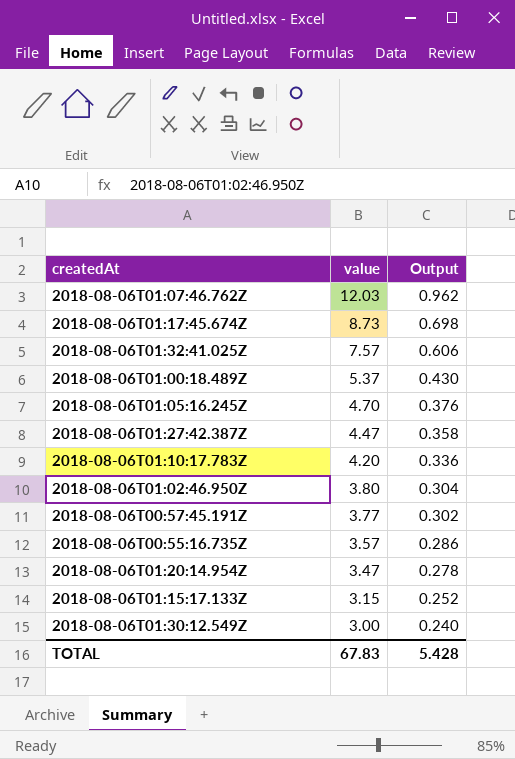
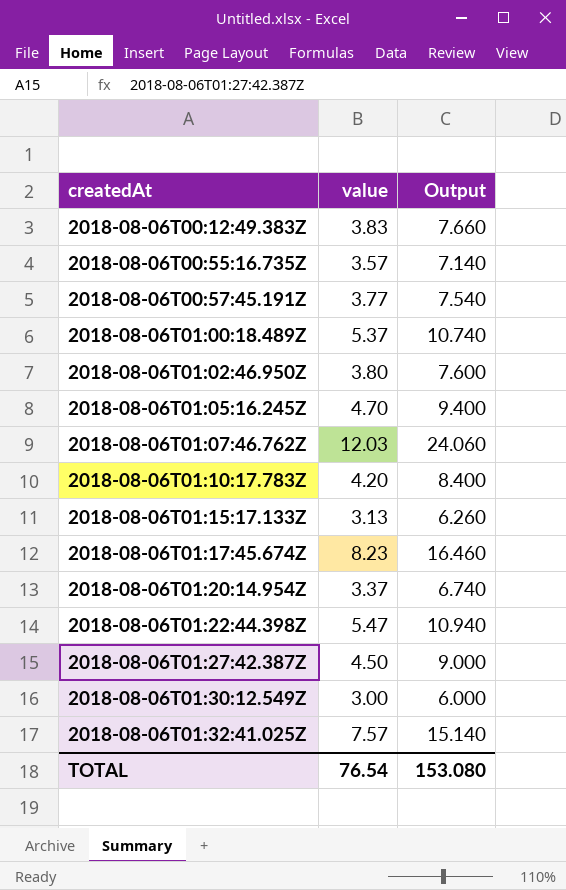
row order: value descending -> createdAt ascending
column Output | formula: [value] * 0.08 -> [value] * 2
row 2018-08-06T00:12:49.383Z: none -> 3.83 | 7.660
2018-08-06T01:15:17.133Z | value: 3.15 -> 3.13
2018-08-06T01:17:45.674Z | value: 8.73 -> 8.23
2018-08-06T01:20:14.954Z | value: 3.47 -> 3.37
row 2018-08-06T01:22:44.398Z: none -> 5.47 | 10.940
2018-08-06T01:27:42.387Z | value: 4.47 -> 4.50
TOTAL | value: 67.83 -> 76.54
TOTAL | Output: 5.428 -> 153.080

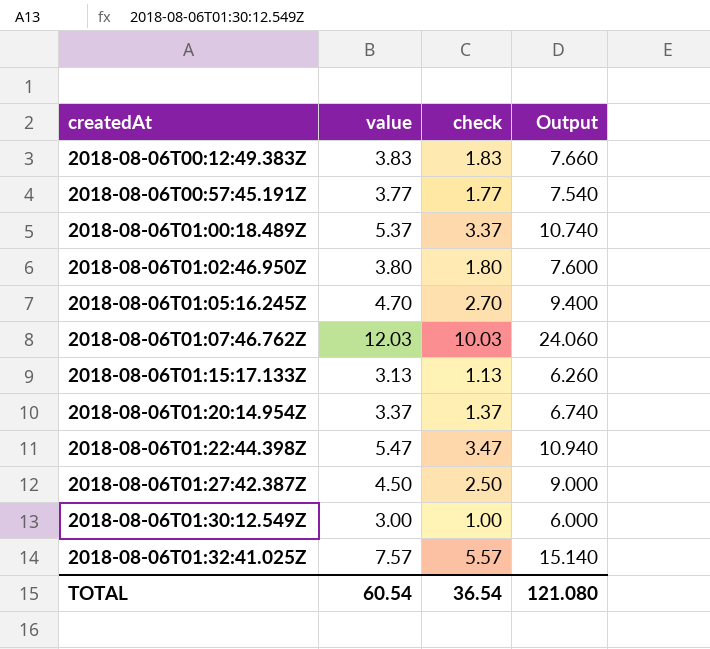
column check | formula: none -> [value] - 2
row 2018-08-06T00:55:16.735Z: 3.57 | 7.140 -> none
row 2018-08-06T01:10:17.783Z: 4.20 | 8.400 -> none
row 2018-08-06T01:17:45.674Z: 8.23 | 16.460 -> none
TOTAL | value: 76.54 -> 60.54
TOTAL | Output: 153.080 -> 121.080

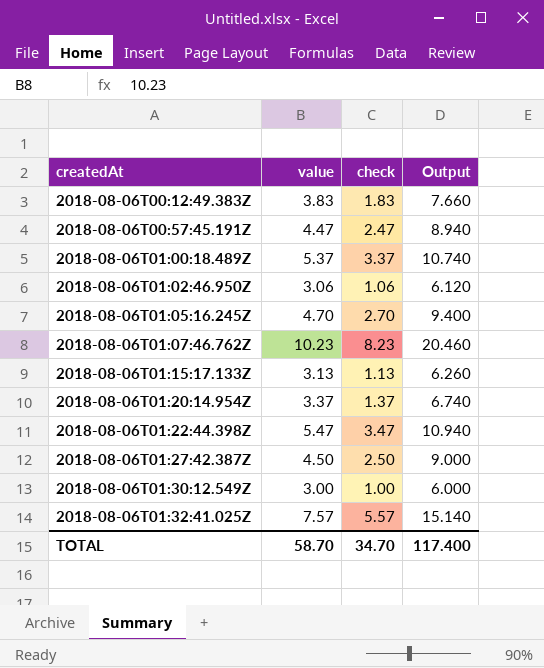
2018-08-06T00:57:45.191Z | value: 3.77 -> 4.47
2018-08-06T00:57:45.191Z | check: 1.77 -> 2.47
2018-08-06T00:57:45.191Z | Output: 7.540 -> 8.940
2018-08-06T01:02:46.950Z | value: 3.80 -> 3.06
2018-08-06T01:02:46.950Z | check: 1.80 -> 1.06
2018-08-06T01:02:46.950Z | Output: 7.600 -> 6.120
2018-08-06T01:07:46.762Z | value: 12.03 -> 10.23
2018-08-06T01:07:46.762Z | check: 10.03 -> 8.23
2018-08-06T01:07:46.762Z | Output: 24.060 -> 20.460
TOTAL | value: 60.54 -> 58.70
TOTAL | check: 36.54 -> 34.70
TOTAL | Output: 121.080 -> 117.400

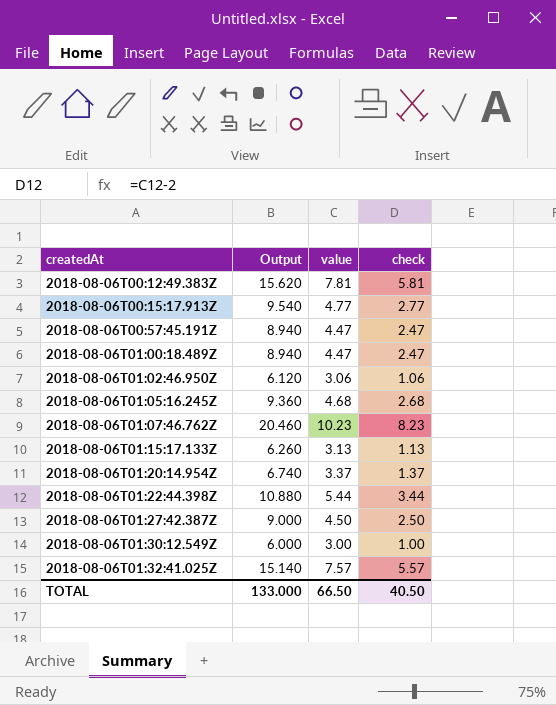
column Output | position: 4 -> 2
2018-08-06T00:12:49.383Z | Output: 7.660 -> 15.620
2018-08-06T00:12:49.383Z | value: 3.83 -> 7.81
2018-08-06T00:12:49.383Z | check: 1.83 -> 5.81
row 2018-08-06T00:15:17.913Z: none -> 9.540 | 4.77 | 2.77
2018-08-06T01:00:18.489Z | Output: 10.740 -> 8.940
2018-08-06T01:00:18.489Z | value: 5.37 -> 4.47
2018-08-06T01:00:18.489Z | check: 3.37 -> 2.47
2018-08-06T01:05:16.245Z | Output: 9.400 -> 9.360
2018-08-06T01:05:16.245Z | value: 4.70 -> 4.68
2018-08-06T01:05:16.245Z | check: 2.70 -> 2.68
2018-08-06T01:22:44.398Z | Output: 10.940 -> 10.880
2018-08-06T01:22:44.398Z | value: 5.47 -> 5.44
2018-08-06T01:22:44.398Z | check: 3.47 -> 3.44
TOTAL | Output: 117.400 -> 133.000
TOTAL | value: 58.70 -> 66.50
TOTAL | check: 34.70 -> 40.50

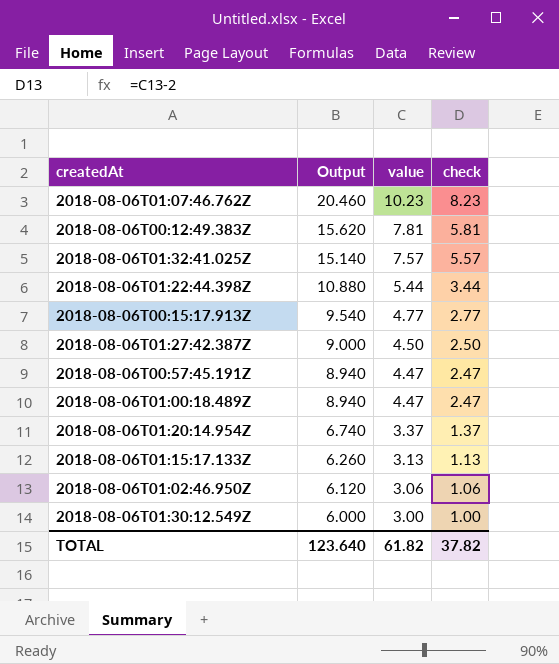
row order: createdAt ascending -> Output descending
row 2018-08-06T01:05:16.245Z: 9.360 | 4.68 | 2.68 -> none
TOTAL | Output: 133.000 -> 123.640
TOTAL | value: 66.50 -> 61.82
TOTAL | check: 40.50 -> 37.82

